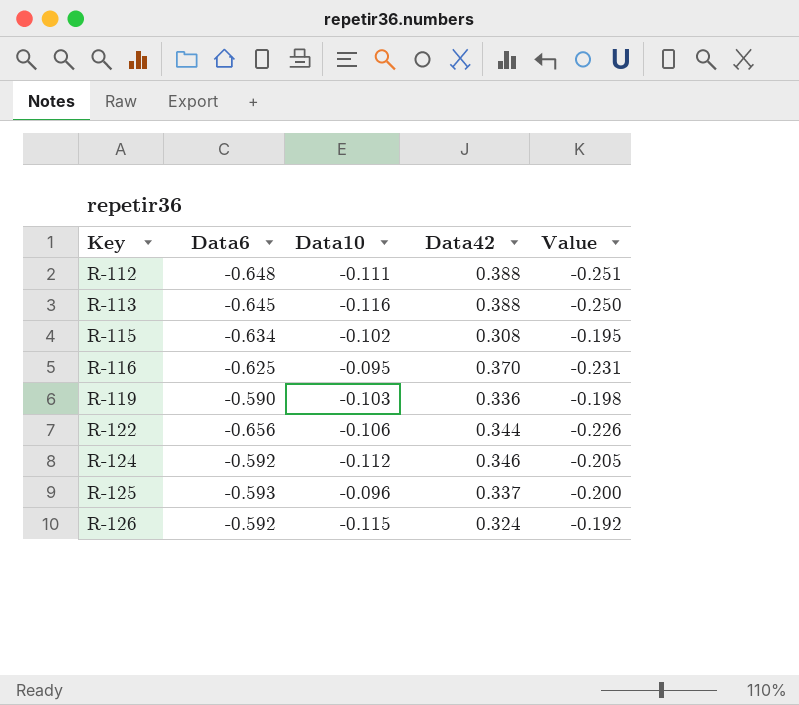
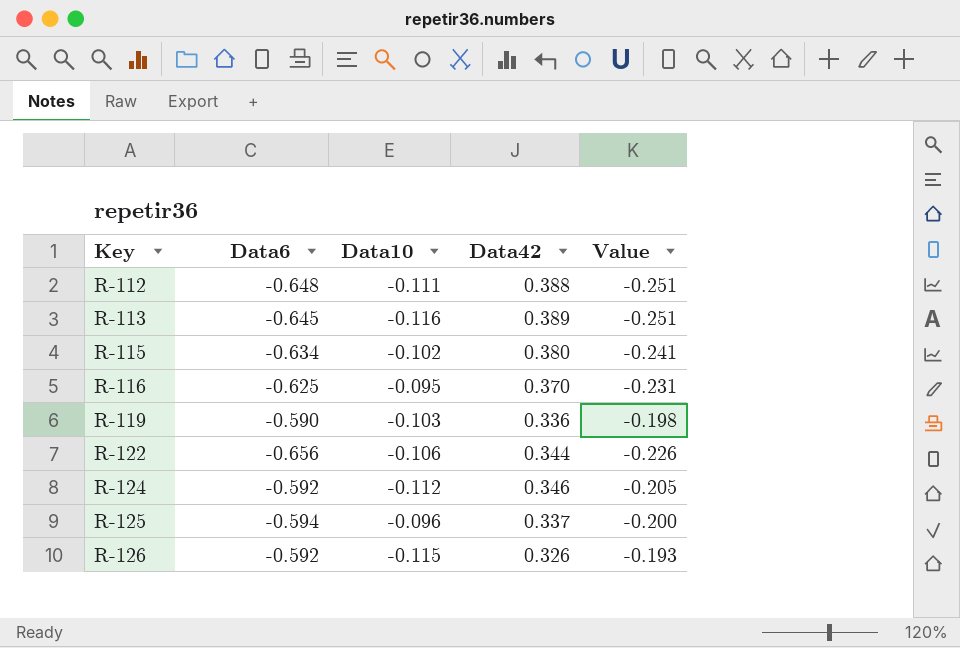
R-113 | Data42: 0.388 -> 0.389
R-113 | Value: -0.250 -> -0.251
R-115 | Data42: 0.308 -> 0.380
R-115 | Value: -0.195 -> -0.241
R-125 | Data6: -0.593 -> -0.594
R-126 | Data42: 0.324 -> 0.326
R-126 | Value: -0.192 -> -0.193

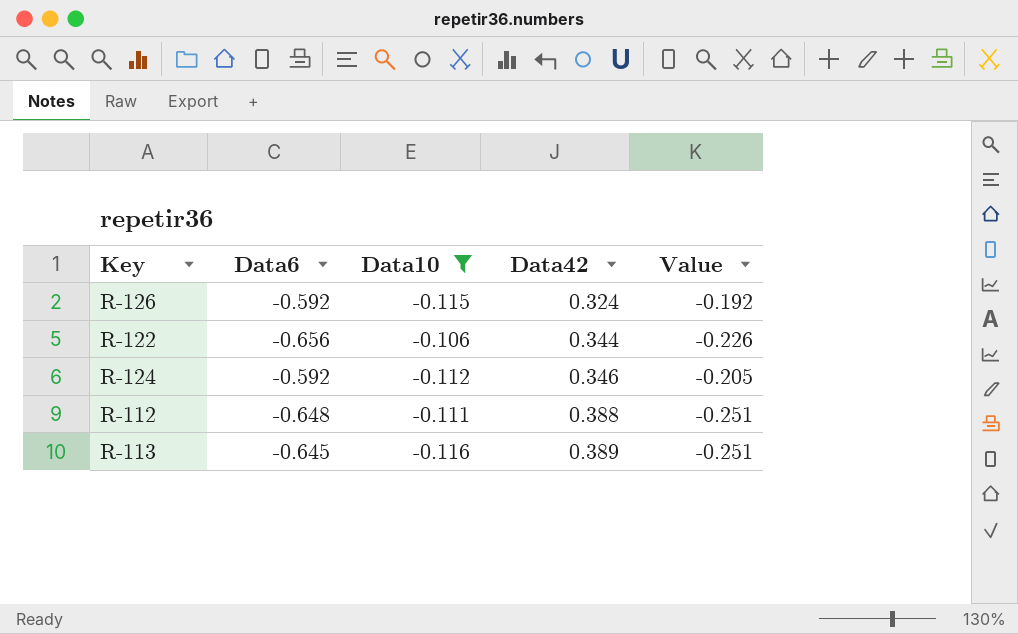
filter: none -> Data10 <= -0.106
row order: Key ascending -> Data42 ascending
R-126 | Data42: 0.326 -> 0.324
R-126 | Value: -0.193 -> -0.192

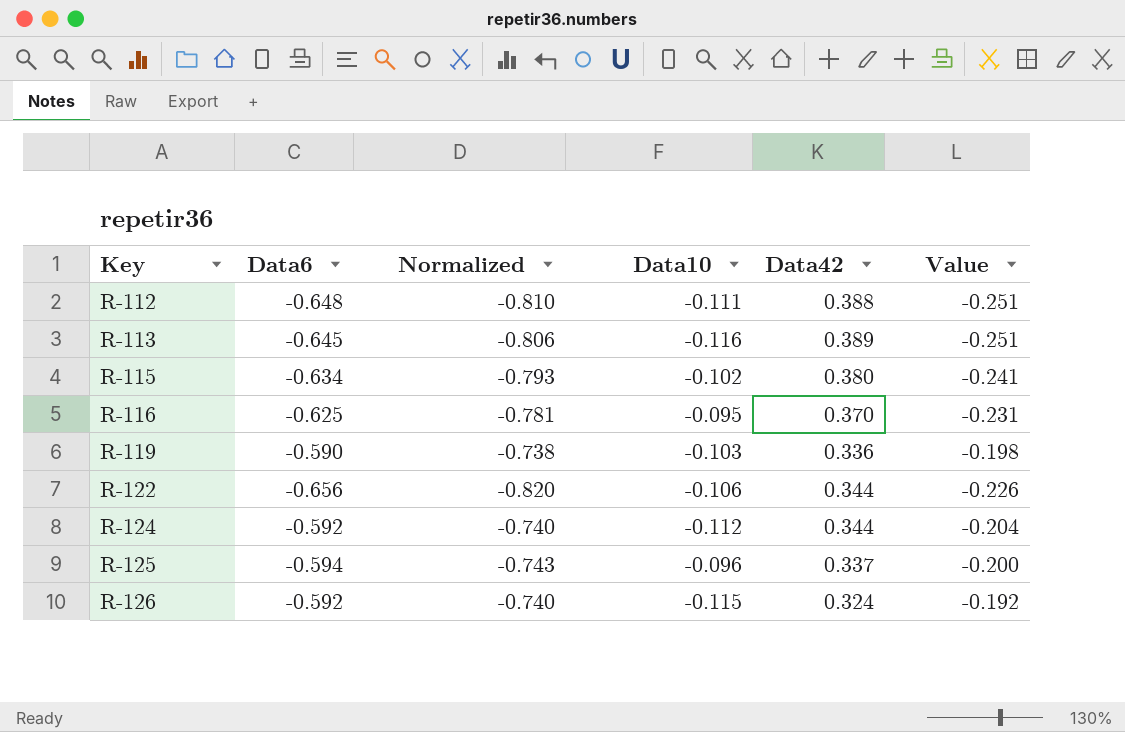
filter: Data10 <= -0.106 -> none
row order: Data42 ascending -> Key ascending
column Normalized | formula: none -> [Data6] * 1.25
R-124 | Data42: 0.346 -> 0.344
R-124 | Value: -0.205 -> -0.204

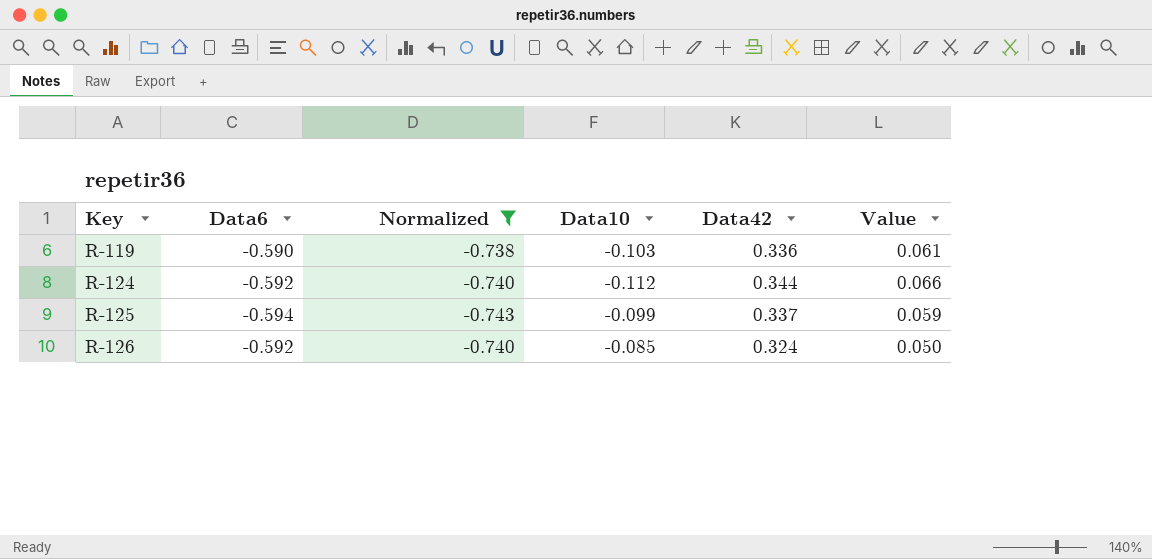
filter: none -> Normalized >= -0.743
column Value | formula: [Data6] * [Data42] -> [Data6] * [Data10]
R-125 | Data10: -0.096 -> -0.099
R-126 | Data10: -0.115 -> -0.085

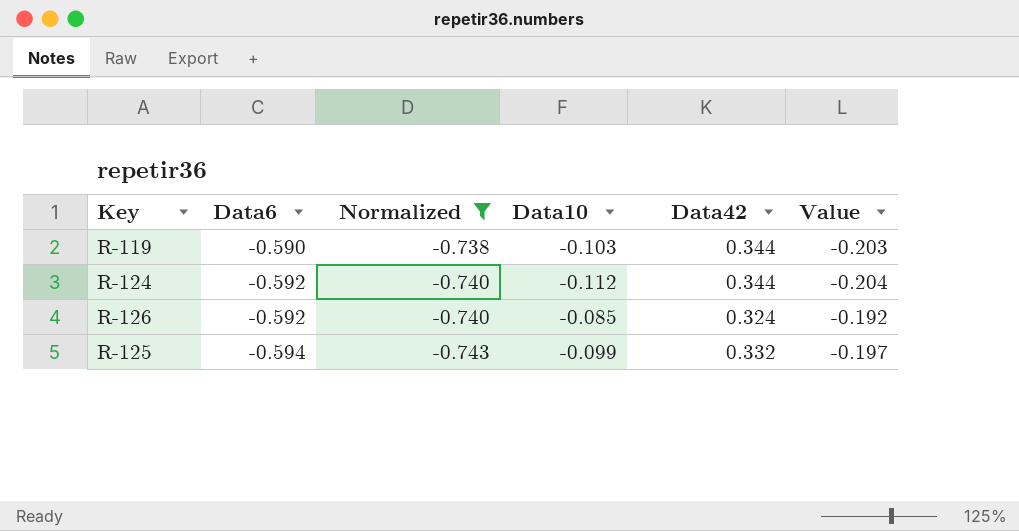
row order: Key ascending -> Data6 descending
column Value | formula: [Data6] * [Data10] -> [Data6] * [Data42]
R-119 | Data42: 0.336 -> 0.344
R-125 | Data42: 0.337 -> 0.332

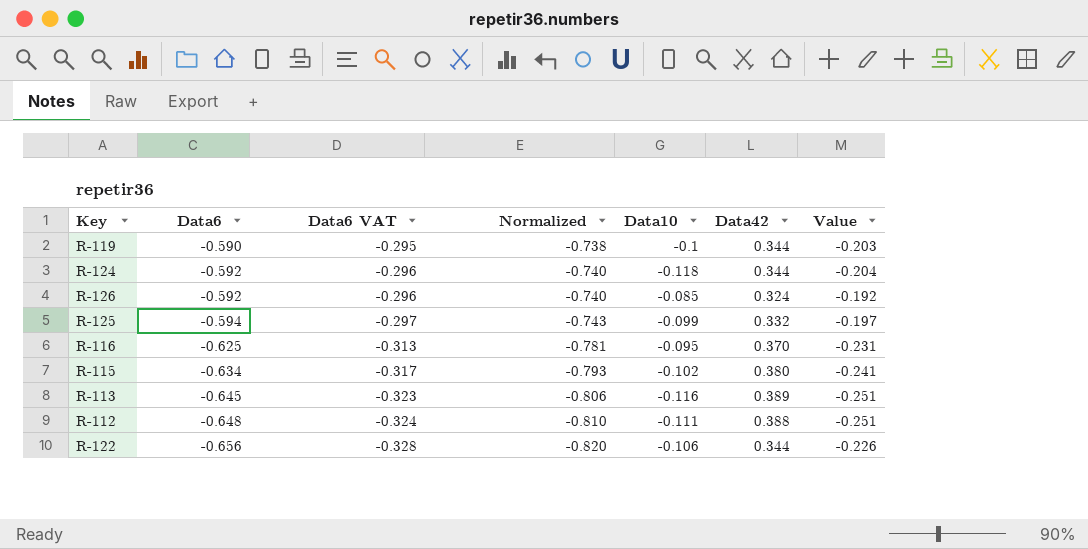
filter: Normalized >= -0.743 -> none
column Data6 VAT | formula: none -> [Data6] * 0.5
R-119 | Data10: -0.103 -> -0.1
R-124 | Data10: -0.112 -> -0.118

